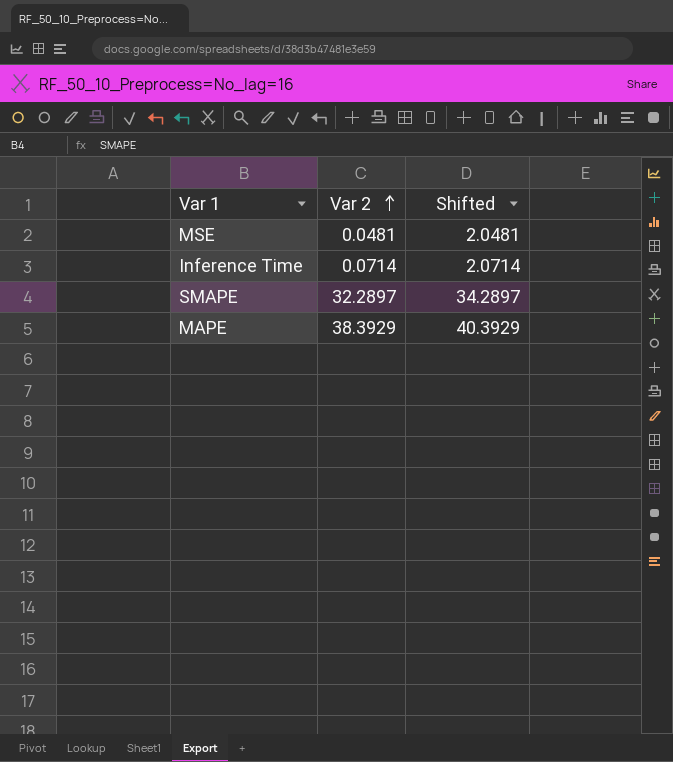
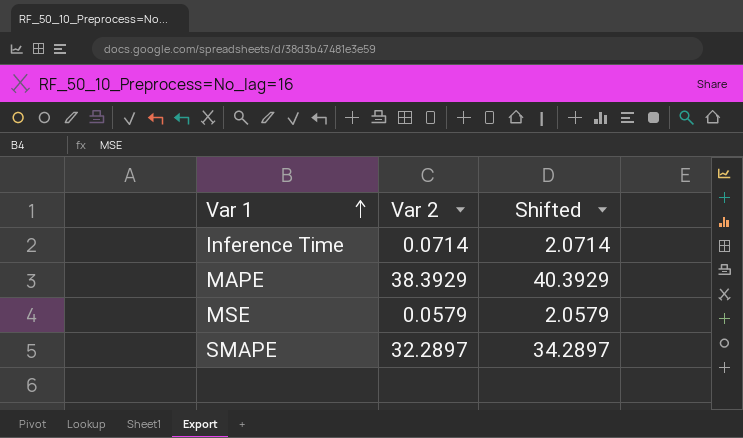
row order: Var 2 ascending -> Var 1 ascending
MSE | Var 2: 0.0481 -> 0.0579
MSE | Shifted: 2.0481 -> 2.0579

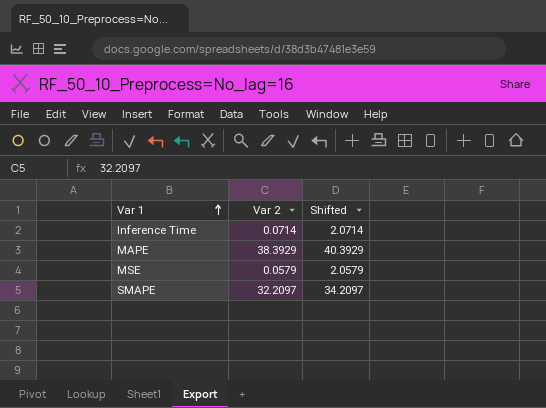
SMAPE | Var 2: 32.2897 -> 32.2097
SMAPE | Shifted: 34.2897 -> 34.2097

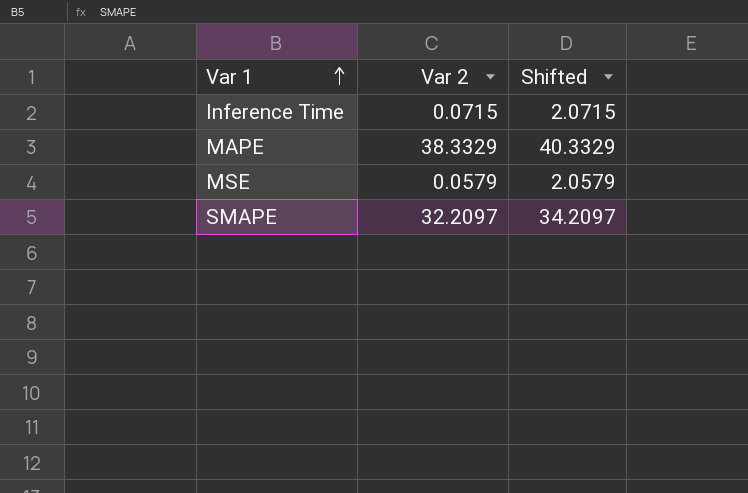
Inference Time | Var 2: 0.0714 -> 0.0715
Inference Time | Shifted: 2.0714 -> 2.0715
MAPE | Var 2: 38.3929 -> 38.3329
MAPE | Shifted: 40.3929 -> 40.3329

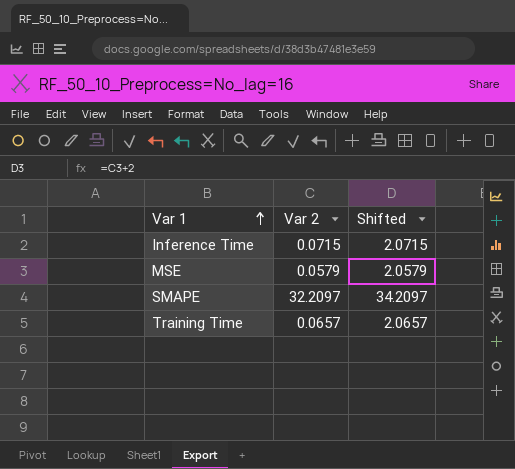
row MAPE: 38.3329 | 40.3329 -> none
row Training Time: none -> 0.0657 | 2.0657

